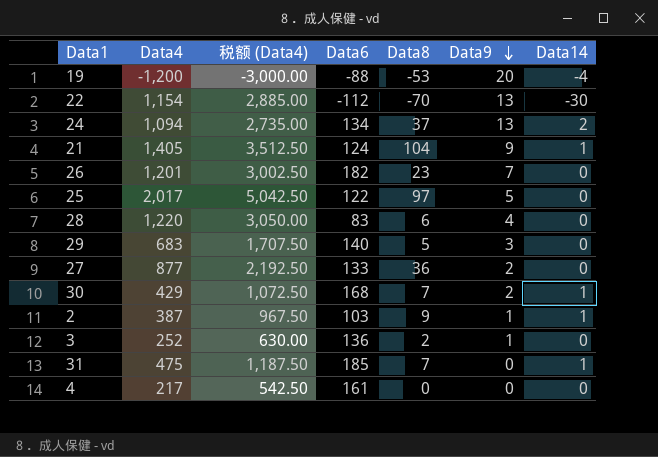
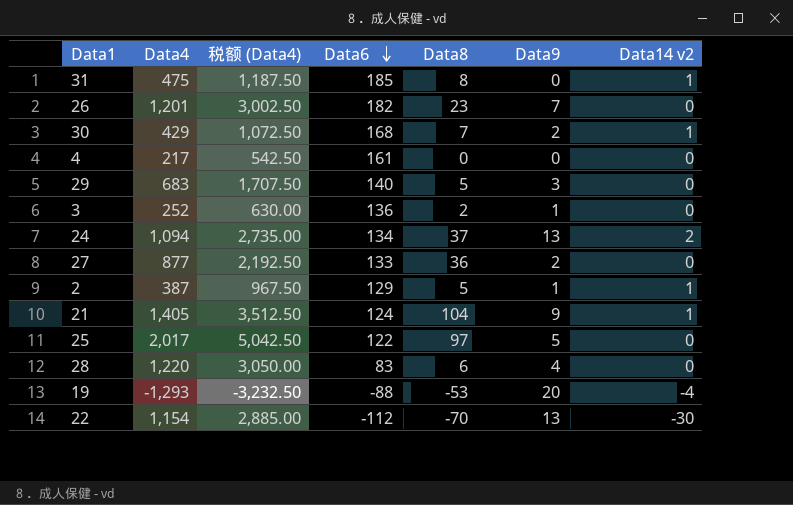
row order: Data9 descending -> Data6 descending
column name: Data14 -> Data14 v2
31 | Data8: 7 -> 8
2 | Data6: 103 -> 129
2 | Data8: 9 -> 5
19 | Data4: -1,200 -> -1,293
19 | 税额 (Data4): -3,000.00 -> -3,232.50

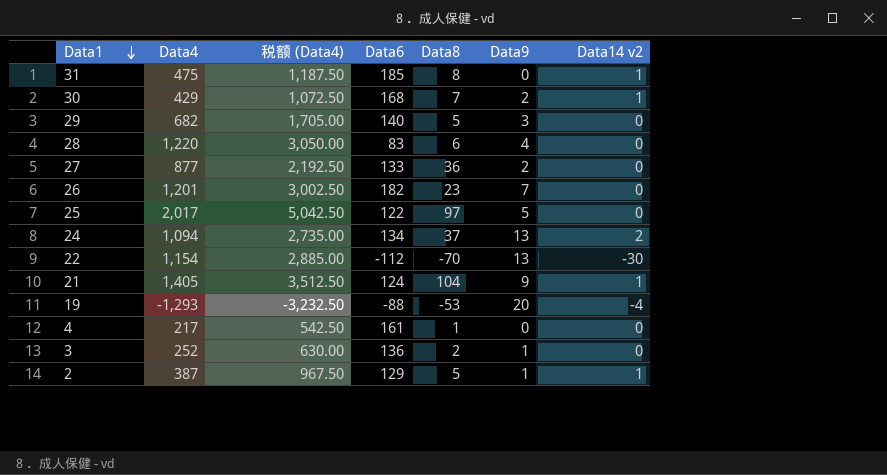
row order: Data6 descending -> Data1 descending
29 | Data4: 683 -> 682
29 | 税额 (Data4): 1,707.50 -> 1,705.00
4 | Data8: 0 -> 1

